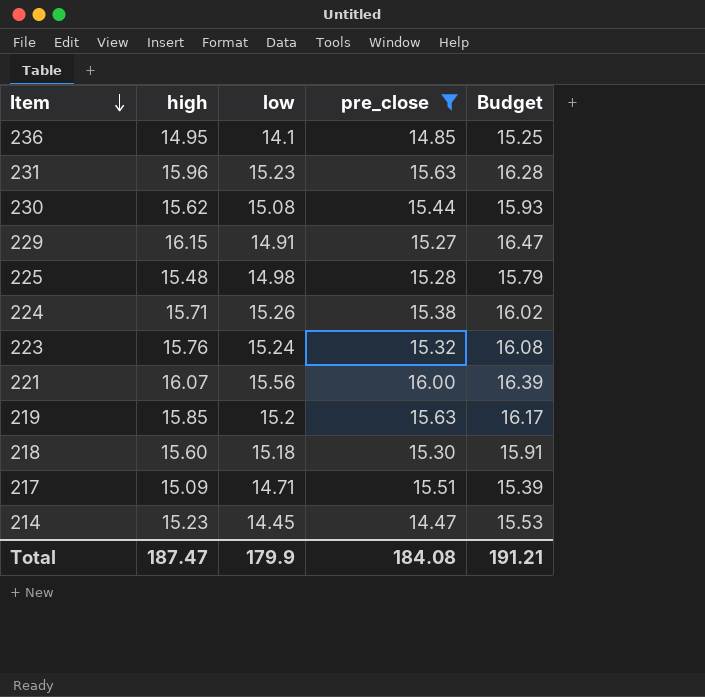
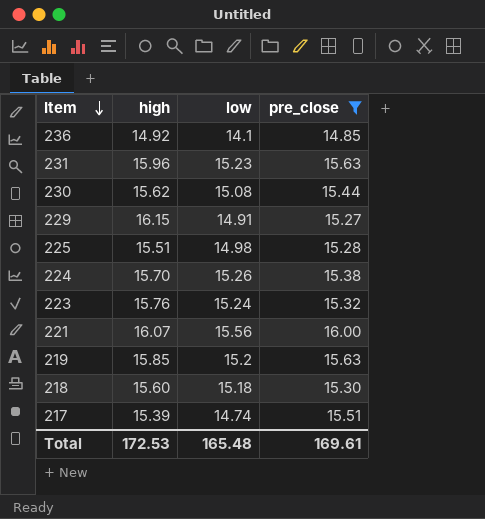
column Budget | formula: [high] * 1.02 -> none
row 214: 15.23 | 14.45 | 14.47 | 15.53 -> none
236 | high: 14.95 -> 14.92
225 | high: 15.48 -> 15.51
224 | high: 15.71 -> 15.70
217 | high: 15.09 -> 15.39
217 | low: 14.71 -> 14.74
Total | high: 187.47 -> 172.53
Total | low: 179.9 -> 165.48
Total | pre_close: 184.08 -> 169.61

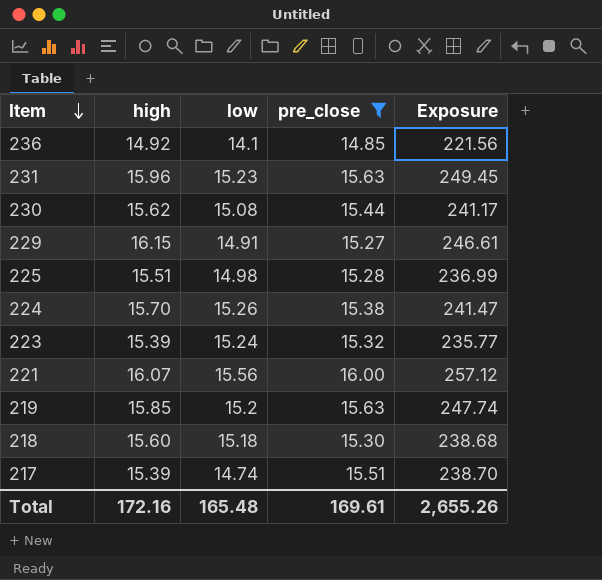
column Exposure | formula: none -> [high] * [pre_close]
223 | high: 15.76 -> 15.39
Total | high: 172.53 -> 172.16

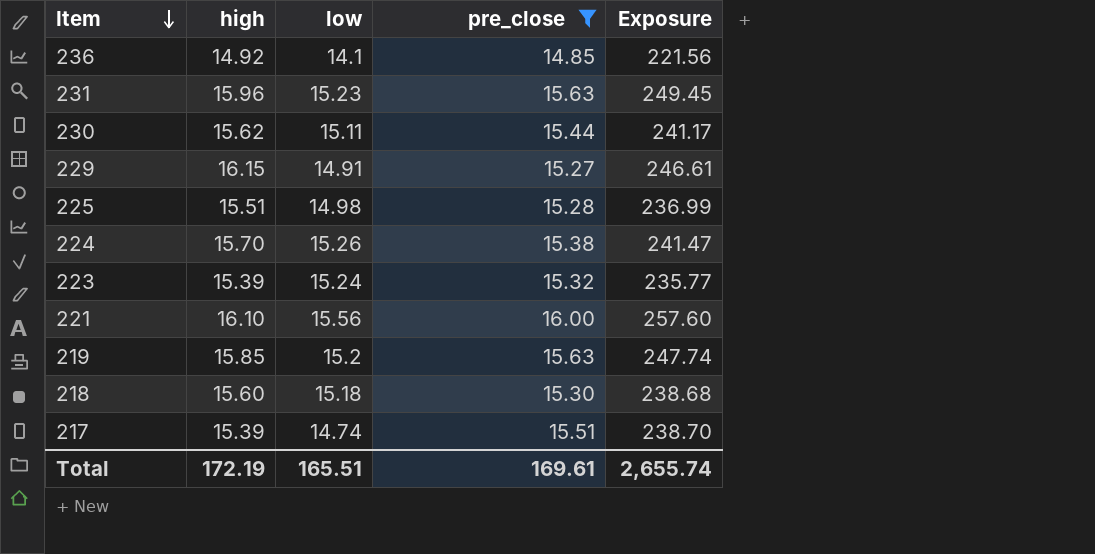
230 | low: 15.08 -> 15.11
221 | high: 16.07 -> 16.10
221 | Exposure: 257.12 -> 257.60
Total | high: 172.16 -> 172.19
Total | low: 165.48 -> 165.51
Total | Exposure: 2,655.26 -> 2,655.74

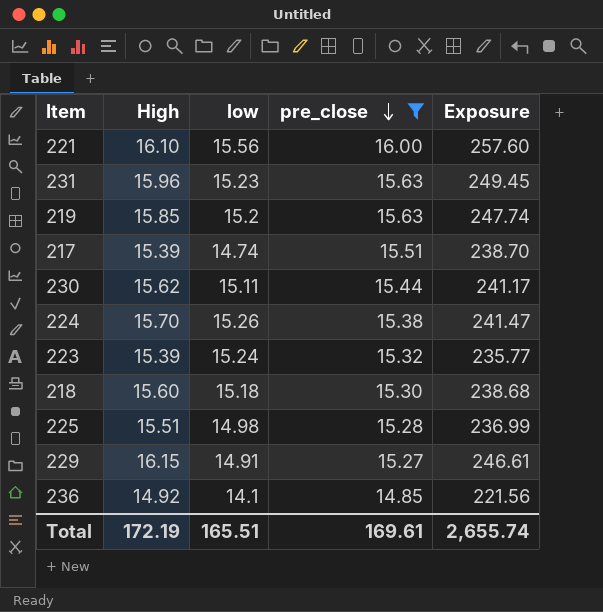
row order: Item descending -> pre_close descending
column name: high -> High

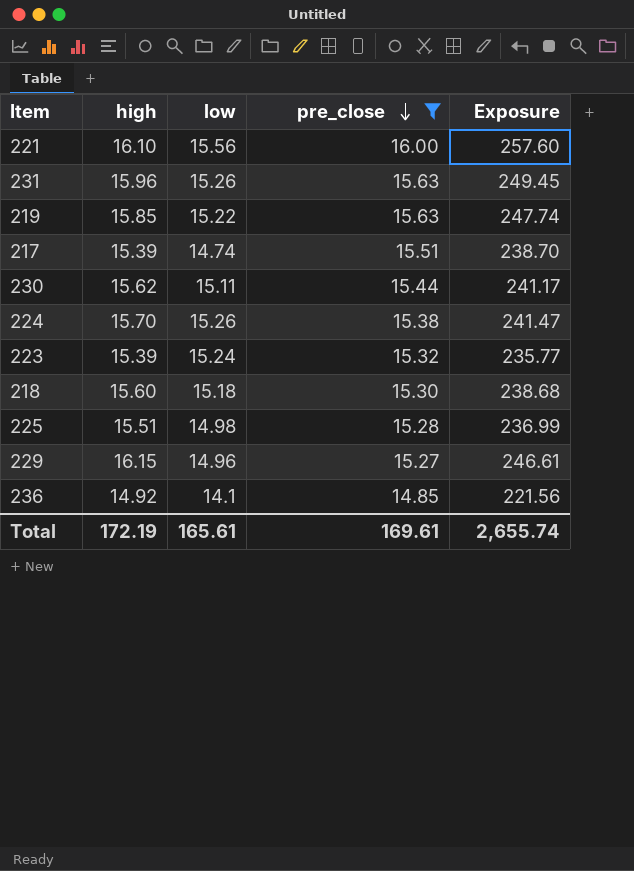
column name: High -> high
231 | low: 15.23 -> 15.26
219 | low: 15.2 -> 15.22
229 | low: 14.91 -> 14.96
Total | low: 165.51 -> 165.61

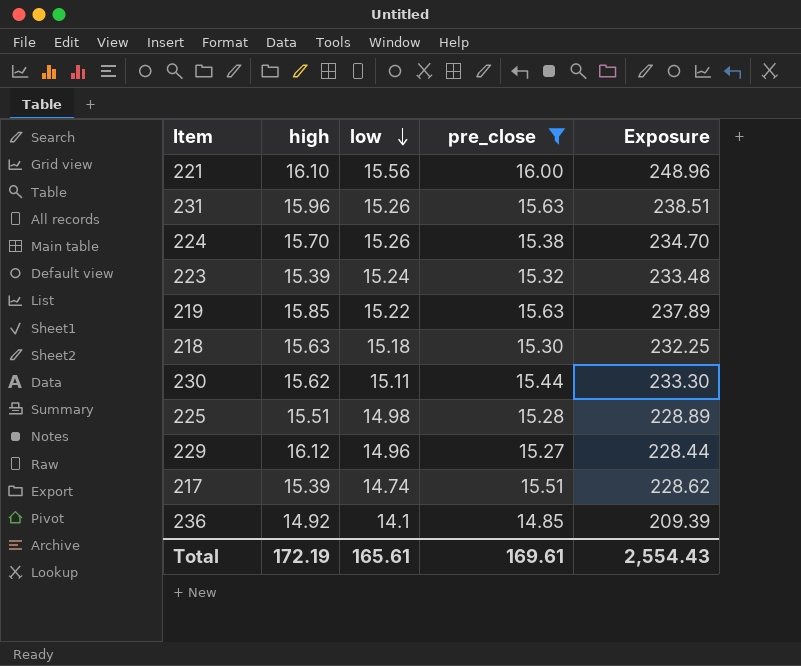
row order: pre_close descending -> low descending
column Exposure | formula: [high] * [pre_close] -> [low] * [pre_close]
218 | high: 15.60 -> 15.63
229 | high: 16.15 -> 16.12
Total | Exposure: 2,655.74 -> 2,554.43

